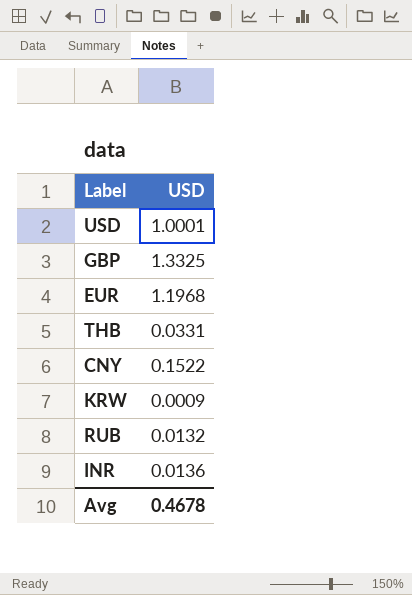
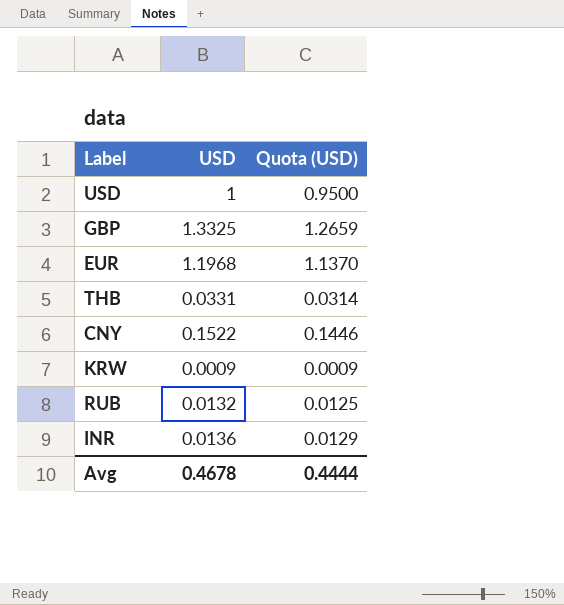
column Quota (USD) | formula: none -> [USD] * 0.95
USD | USD: 1.0001 -> 1

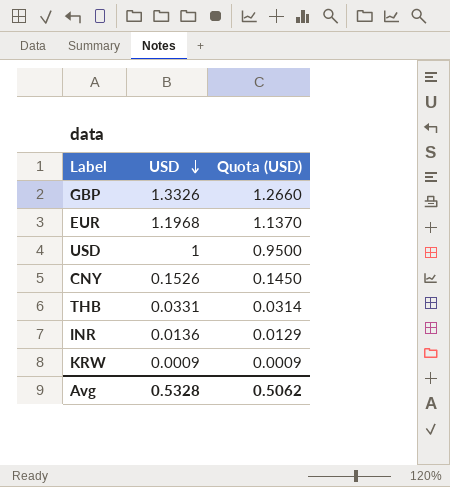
row order: none -> USD descending
row RUB: 0.0132 | 0.0125 -> none
GBP | USD: 1.3325 -> 1.3326
GBP | Quota (USD): 1.2659 -> 1.2660
CNY | USD: 0.1522 -> 0.1526
CNY | Quota (USD): 0.1446 -> 0.1450
Avg | USD: 0.4678 -> 0.5328
Avg | Quota (USD): 0.4444 -> 0.5062

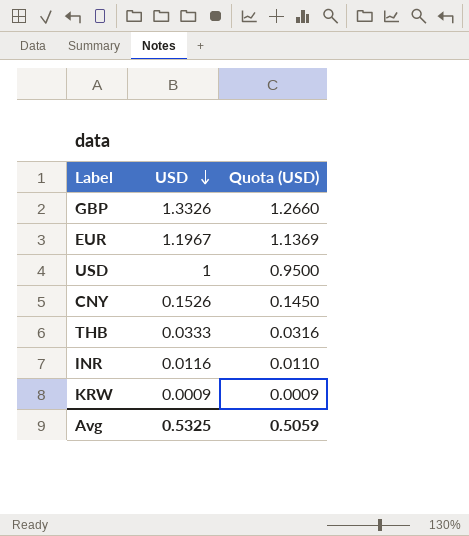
EUR | USD: 1.1968 -> 1.1967
EUR | Quota (USD): 1.1370 -> 1.1369
THB | USD: 0.0331 -> 0.0333
THB | Quota (USD): 0.0314 -> 0.0316
INR | USD: 0.0136 -> 0.0116
INR | Quota (USD): 0.0129 -> 0.0110
Avg | USD: 0.5328 -> 0.5325
Avg | Quota (USD): 0.5062 -> 0.5059

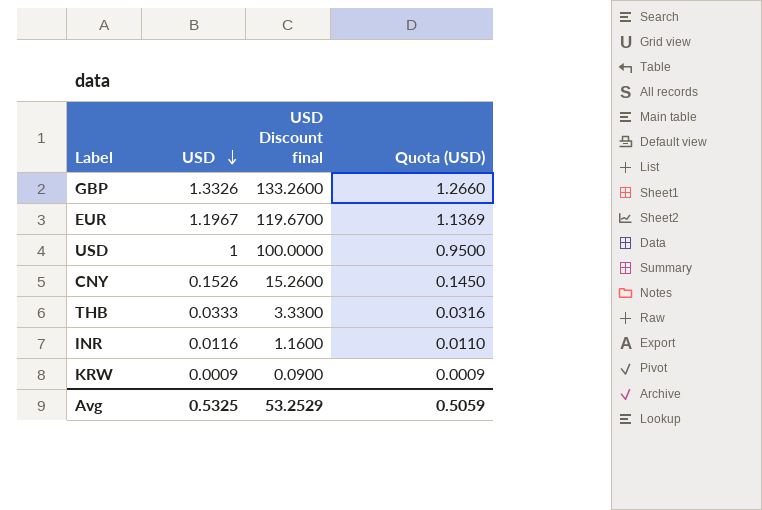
column USD Discount final | formula: none -> [USD] * 100

